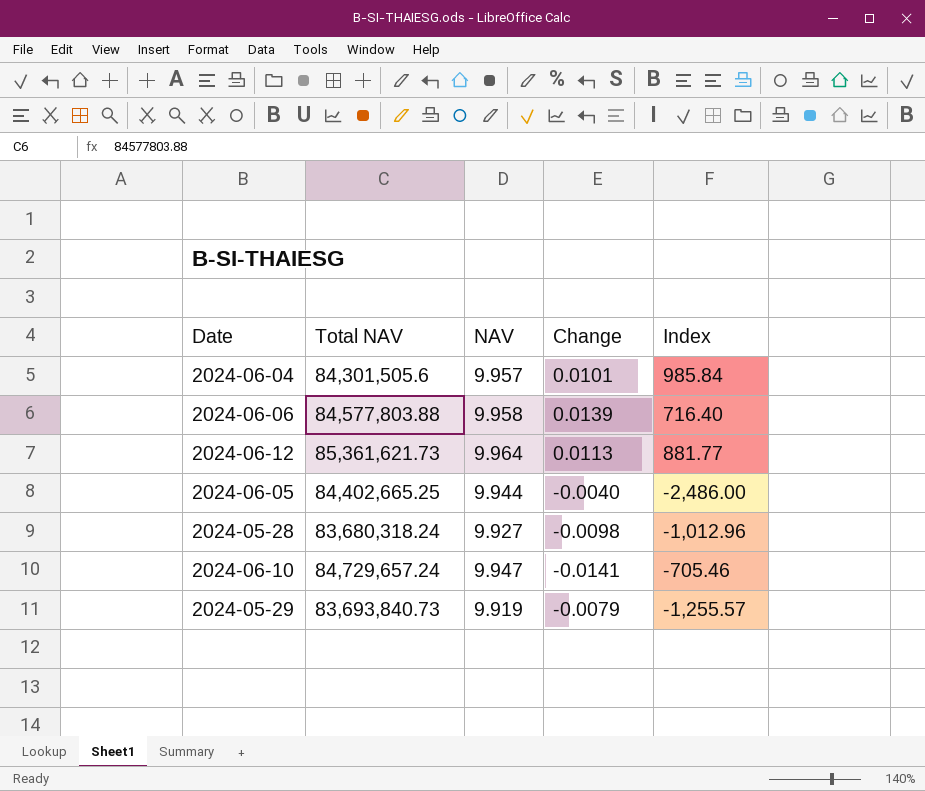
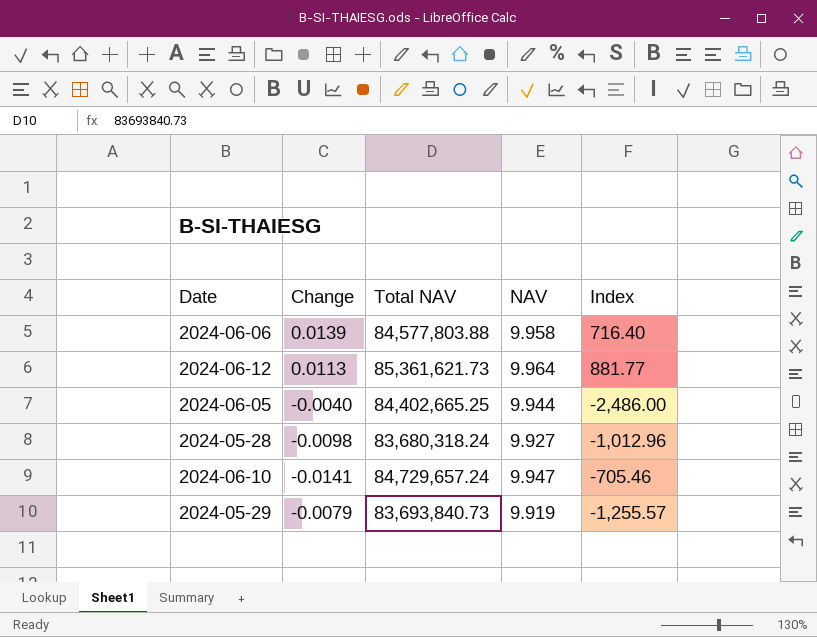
column Change | position: 4 -> 2
row 2024-06-04: 84,301,505.6 | 9.957 | 0.0101 | 985.84 -> none

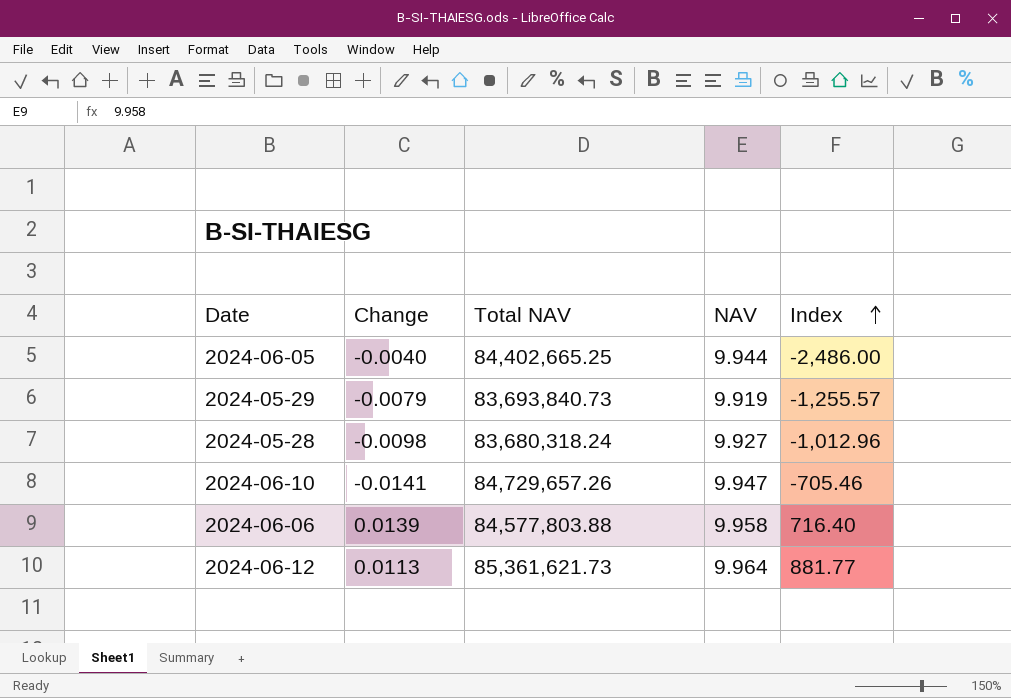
row order: none -> Index ascending
2024-06-10 | Total NAV: 84,729,657.24 -> 84,729,657.26

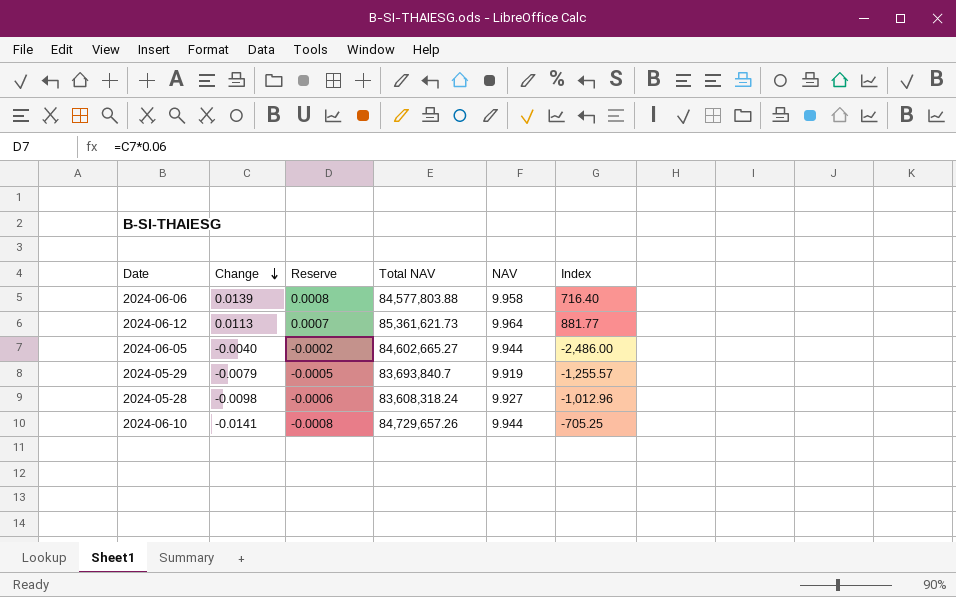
row order: Index ascending -> Change descending
column Reserve | formula: none -> [Change] * 0.06
2024-06-05 | Total NAV: 84,402,665.25 -> 84,602,665.27
2024-05-29 | Total NAV: 83,693,840.73 -> 83,693,840.7
2024-05-28 | Total NAV: 83,680,318.24 -> 83,608,318.24
2024-06-10 | NAV: 9.947 -> 9.944
2024-06-10 | Index: -705.46 -> -705.25

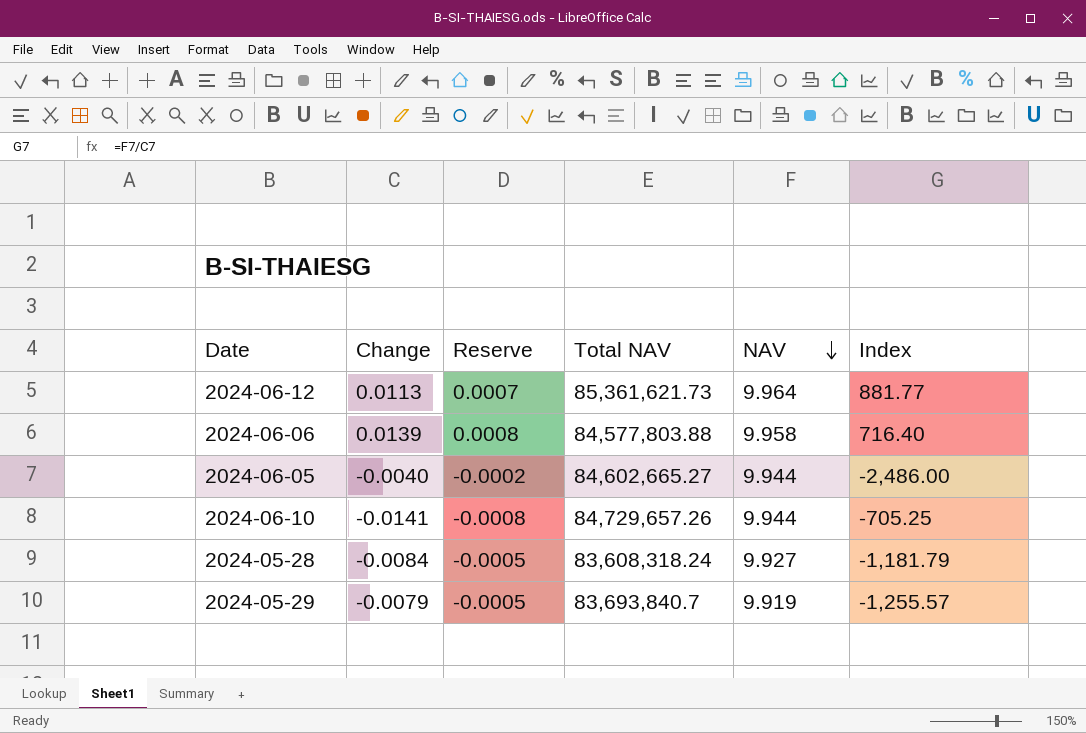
row order: Change descending -> NAV descending
2024-05-28 | Change: -0.0098 -> -0.0084
2024-05-28 | Reserve: -0.0006 -> -0.0005
2024-05-28 | Index: -1,012.96 -> -1,181.79

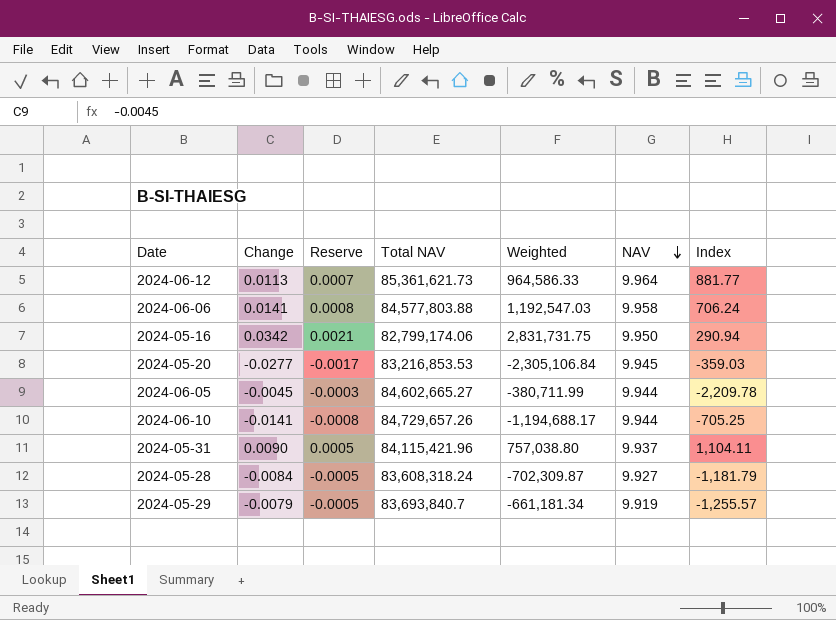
column Weighted | formula: none -> [Change] * [Total NAV]
2024-06-06 | Change: 0.0139 -> 0.0141
2024-06-06 | Index: 716.40 -> 706.24
row 2024-05-16: none -> 0.0342 | 0.0021 | 82,799,174.06 | 2,831,731.75 | 9.950 | 290.94
row 2024-05-20: none -> -0.0277 | -0.0017 | 83,216,853.53 | -2,305,106.84 | 9.945 | -359.03
2024-06-05 | Change: -0.0040 -> -0.0045
2024-06-05 | Reserve: -0.0002 -> -0.0003
2024-06-05 | Index: -2,486.00 -> -2,209.78
row 2024-05-31: none -> 0.0090 | 0.0005 | 84,115,421.96 | 757,038.80 | 9.937 | 1,104.11

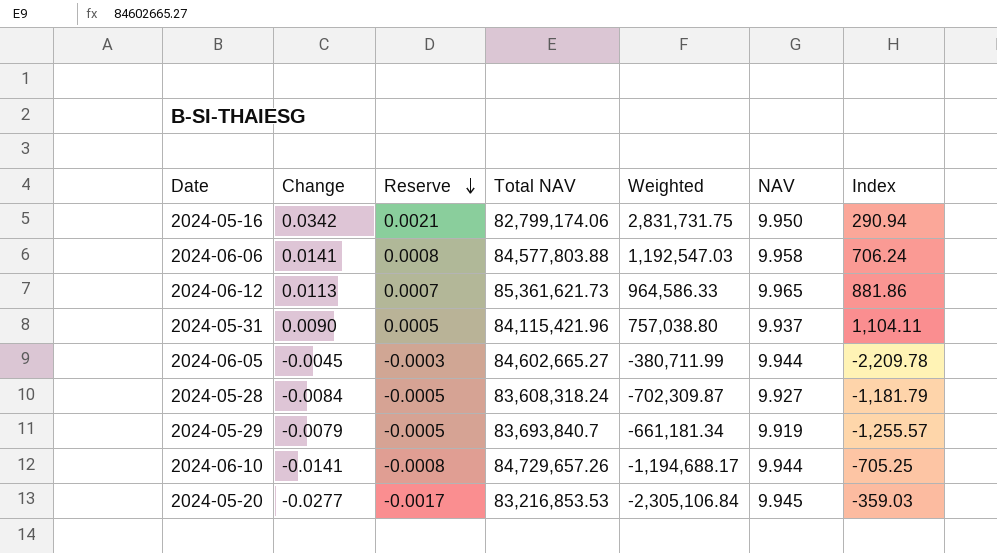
row order: NAV descending -> Reserve descending
2024-06-12 | NAV: 9.964 -> 9.965
2024-06-12 | Index: 881.77 -> 881.86

